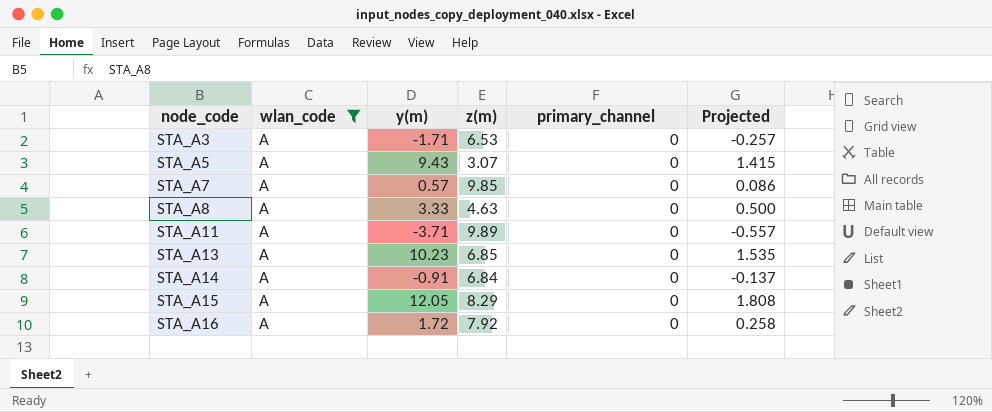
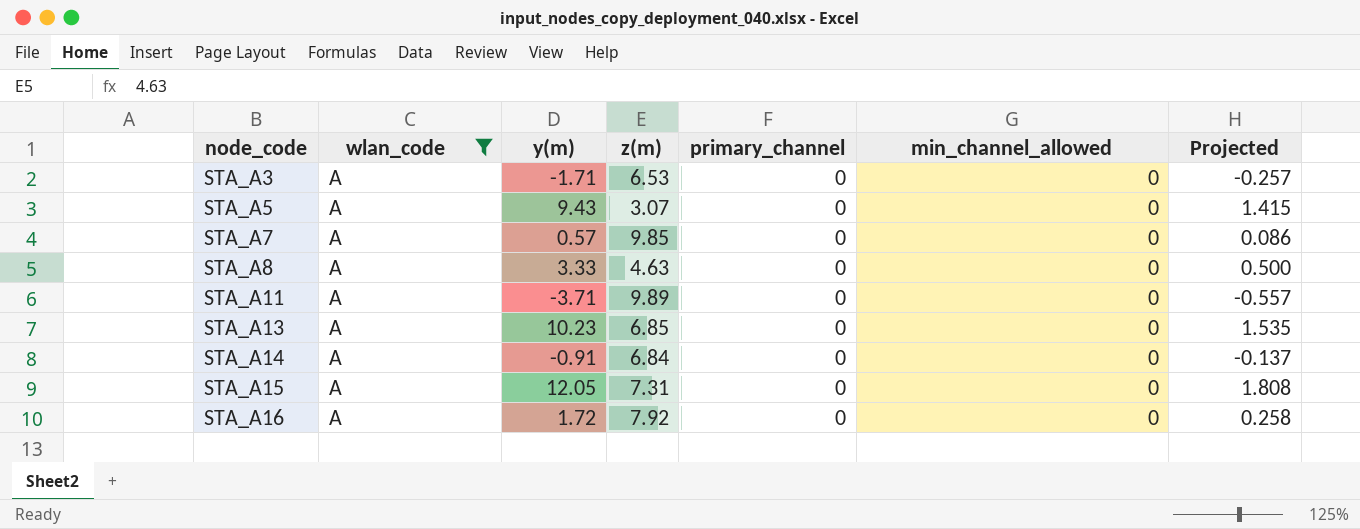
column min_channel_allowed | position: none -> 6
STA_A15 | z(m): 8.29 -> 7.31

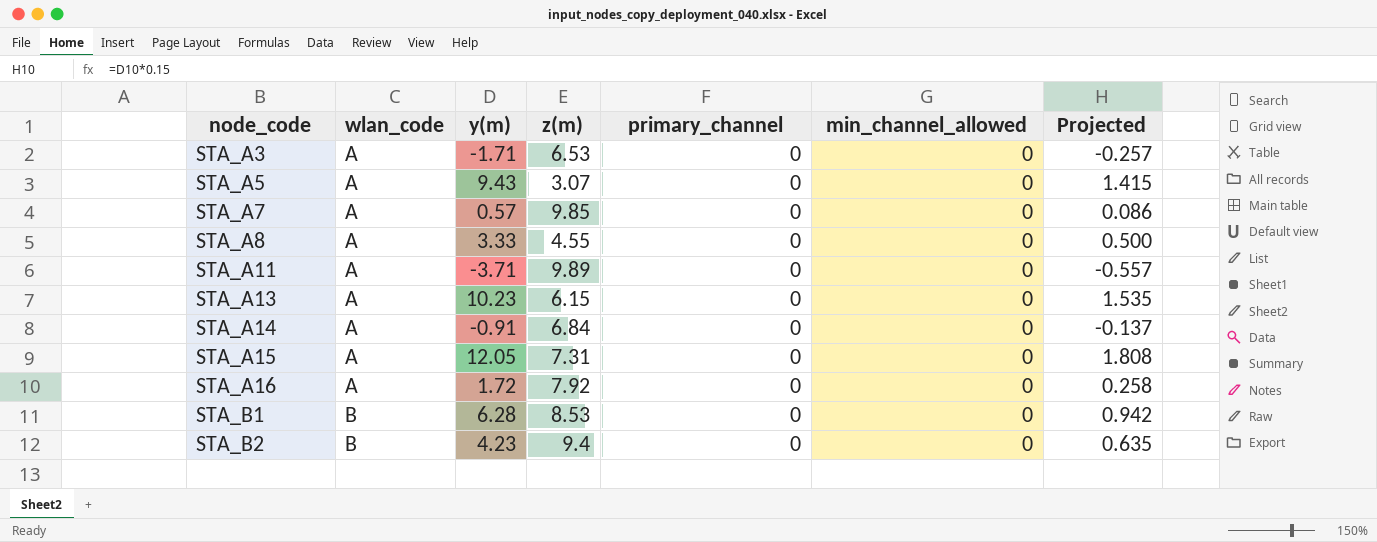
filter: wlan_code = A -> none
STA_A8 | z(m): 4.63 -> 4.55
STA_A13 | z(m): 6.85 -> 6.15

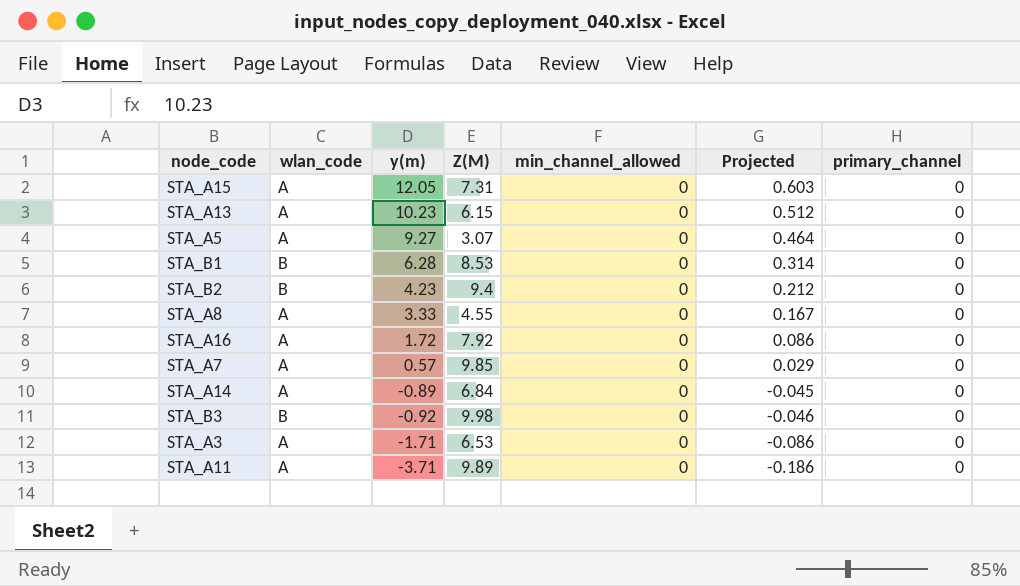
row order: node_code ascending -> y(m) descending
column name: z(m) -> Z(M)
column Projected | formula: [y(m)] * 0.15 -> [y(m)] * 0.05
column primary_channel | position: 5 -> 7
STA_A5 | y(m): 9.43 -> 9.27
STA_A14 | y(m): -0.91 -> -0.89
row STA_B3: none -> B | -0.92 | 9.98 | 0 | -0.046 | 0

